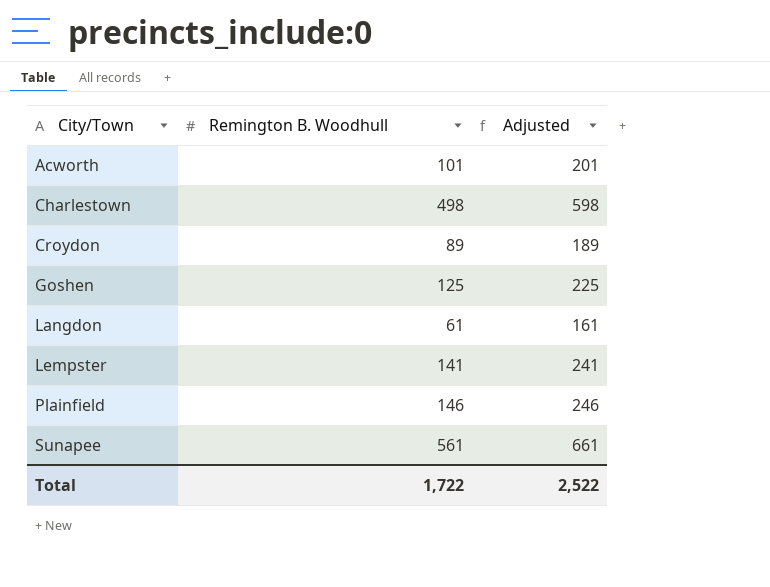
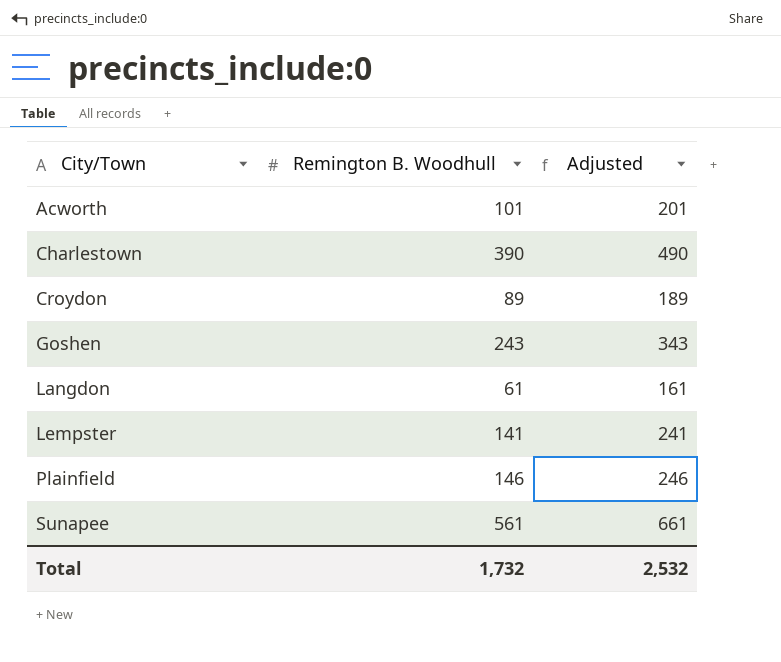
Charlestown | Remington B. Woodhull: 498 -> 390
Charlestown | Adjusted: 598 -> 490
Goshen | Remington B. Woodhull: 125 -> 243
Goshen | Adjusted: 225 -> 343
Total | Remington B. Woodhull: 1,722 -> 1,732
Total | Adjusted: 2,522 -> 2,532

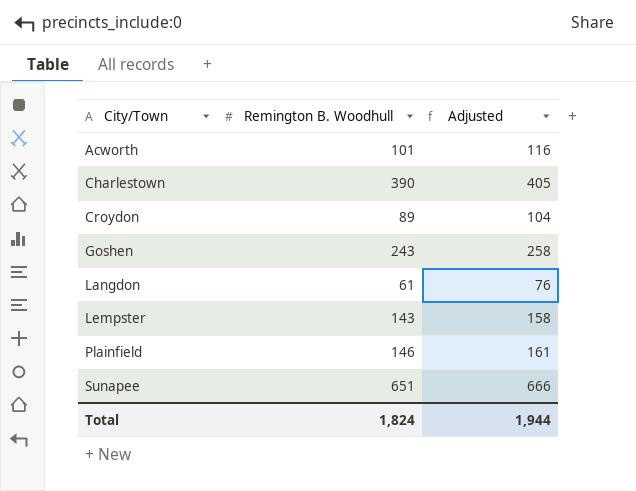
column Adjusted | formula: [Remington B. Woodhull] + 100 -> [Remington B. Woodhull] + 15
Lempster | Remington B. Woodhull: 141 -> 143
Sunapee | Remington B. Woodhull: 561 -> 651
Total | Remington B. Woodhull: 1,732 -> 1,824
Total | Adjusted: 2,532 -> 1,944

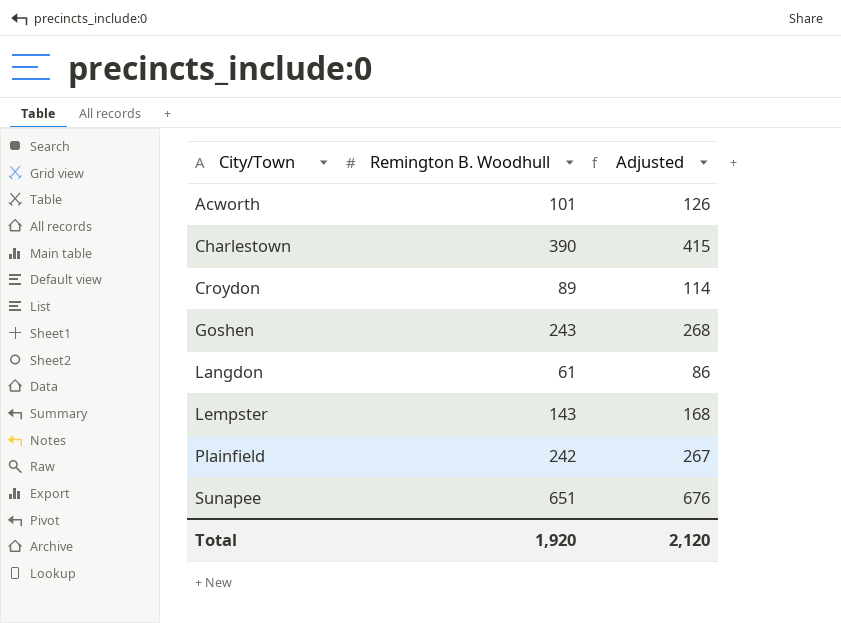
column Adjusted | formula: [Remington B. Woodhull] + 15 -> [Remington B. Woodhull] + 25
Plainfield | Remington B. Woodhull: 146 -> 242
Total | Remington B. Woodhull: 1,824 -> 1,920
Total | Adjusted: 1,944 -> 2,120

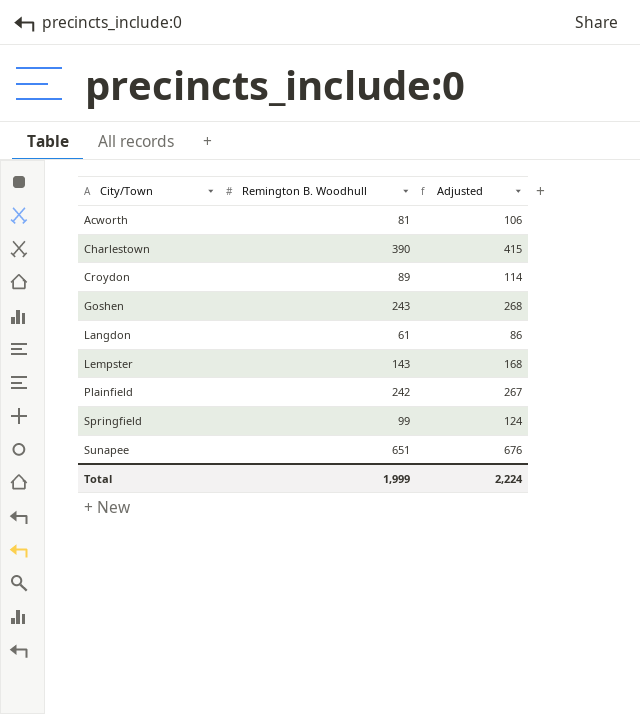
Acworth | Remington B. Woodhull: 101 -> 81
Acworth | Adjusted: 126 -> 106
row Springfield: none -> 99 | 124
Total | Remington B. Woodhull: 1,920 -> 1,999
Total | Adjusted: 2,120 -> 2,224

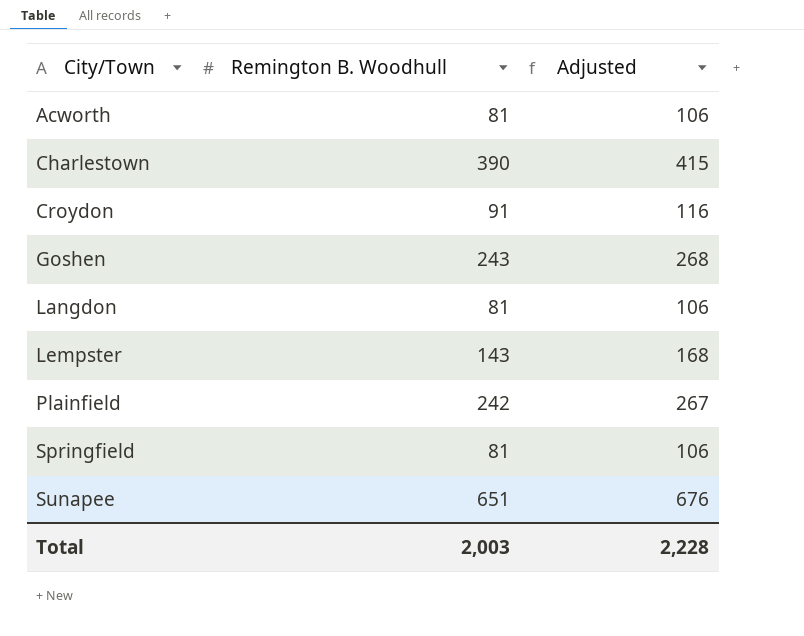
Croydon | Remington B. Woodhull: 89 -> 91
Croydon | Adjusted: 114 -> 116
Langdon | Remington B. Woodhull: 61 -> 81
Langdon | Adjusted: 86 -> 106
Springfield | Remington B. Woodhull: 99 -> 81
Springfield | Adjusted: 124 -> 106
Total | Remington B. Woodhull: 1,999 -> 2,003
Total | Adjusted: 2,224 -> 2,228

